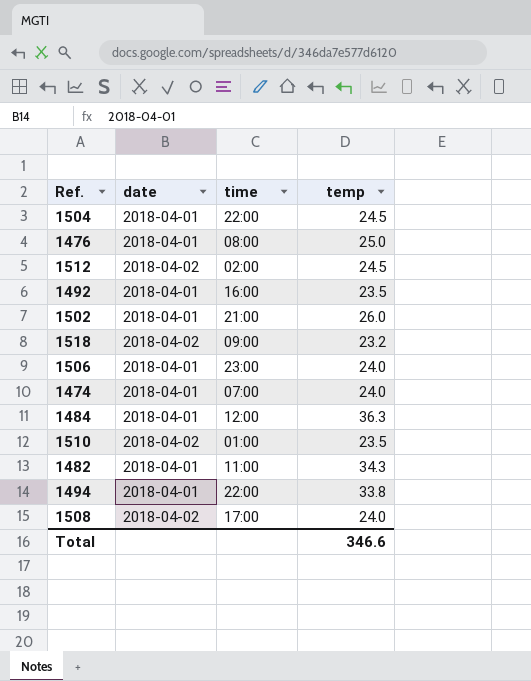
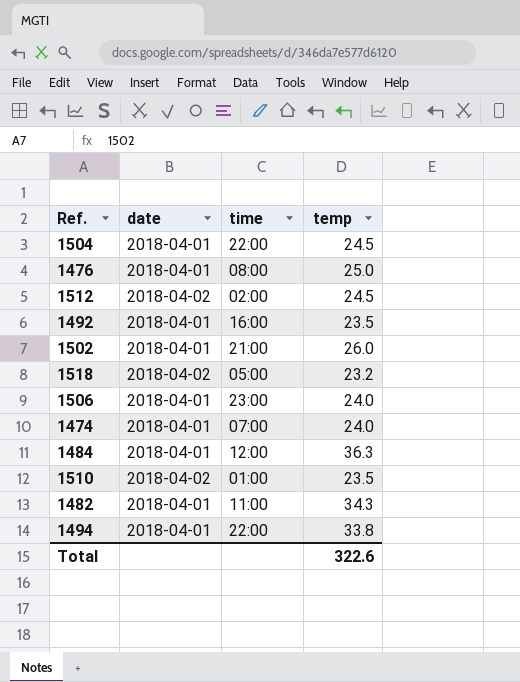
row 1508: 2018-04-02 | 17:00 | 24.0 -> none
1518 | time: 09:00 -> 05:00
Total | temp: 346.6 -> 322.6

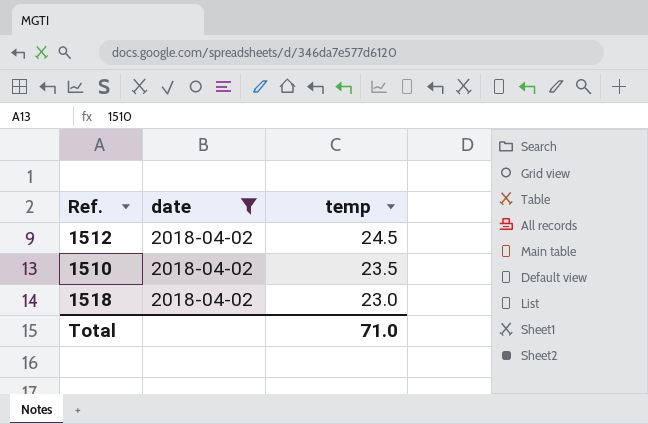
filter: none -> date = 2018-04-02
row order: none -> temp descending
column time | position: 3 -> none
1518 | temp: 23.2 -> 23.0
Total | temp: 322.6 -> 71.0

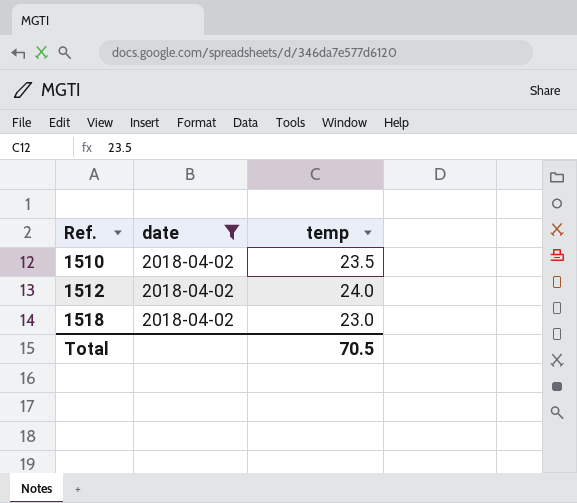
row order: temp descending -> Ref. ascending
1512 | temp: 24.5 -> 24.0
Total | temp: 71.0 -> 70.5

